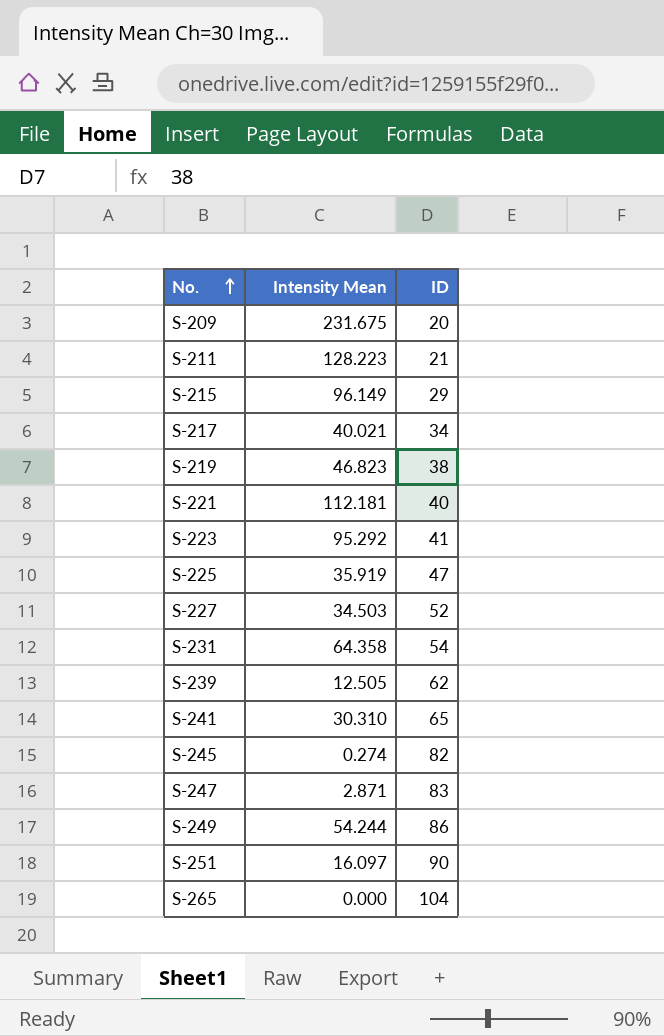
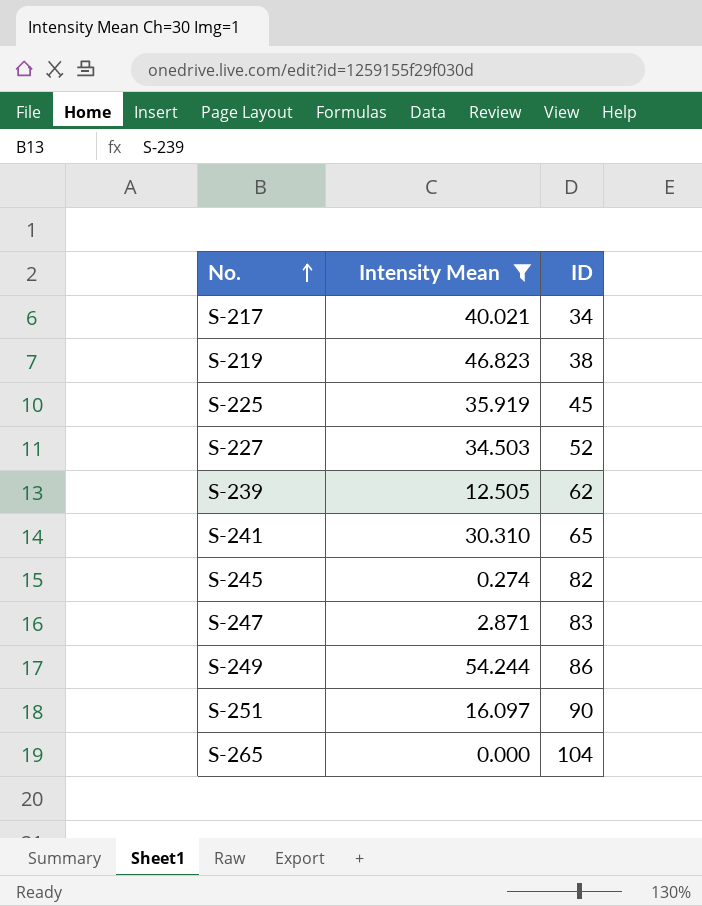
filter: none -> Intensity Mean <= 54.244
S-225 | ID: 47 -> 45

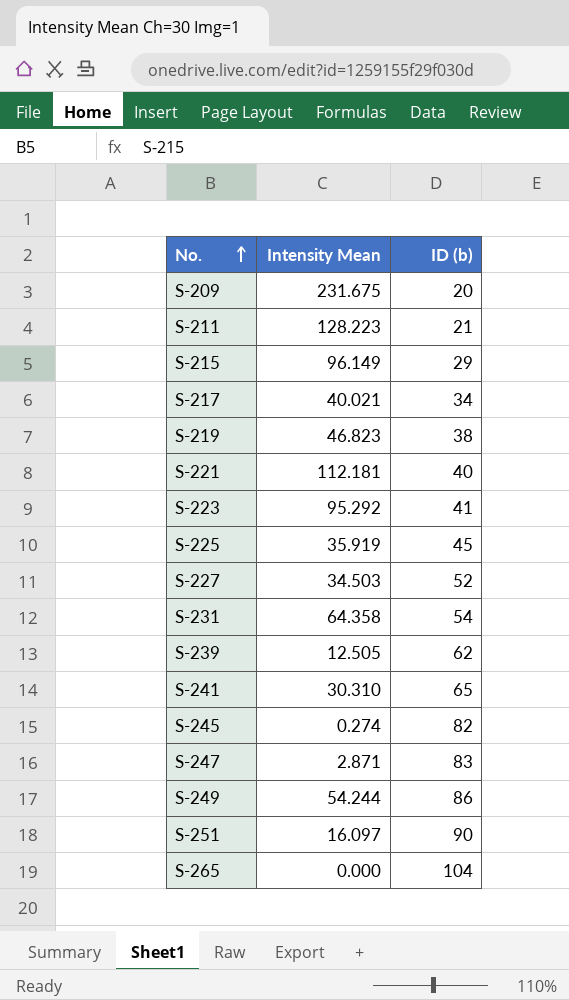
filter: Intensity Mean <= 54.244 -> none
column name: ID -> ID (b)

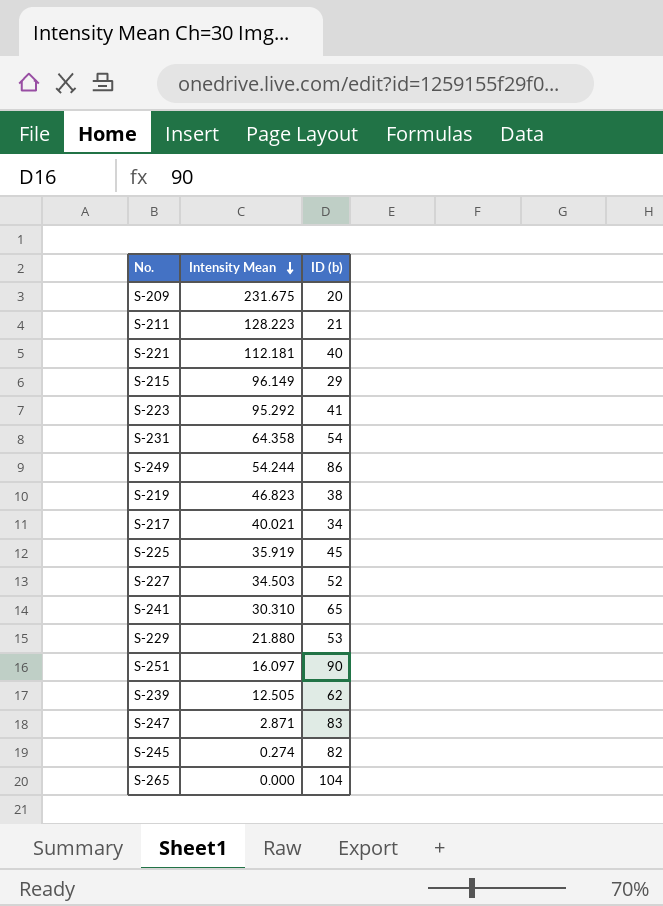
row order: No. ascending -> Intensity Mean descending
row S-229: none -> 21.880 | 53

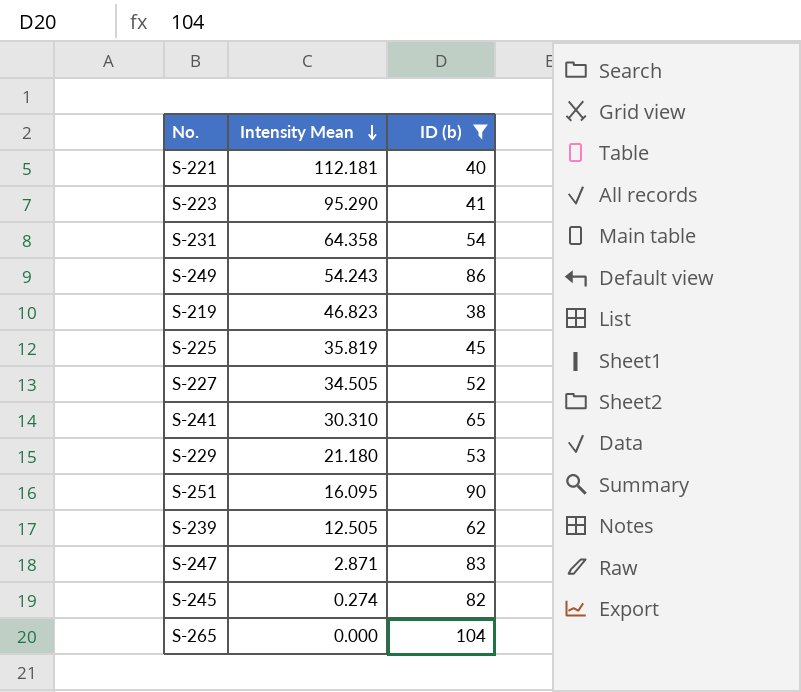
filter: none -> ID (b) >= 38
S-223 | Intensity Mean: 95.292 -> 95.290
S-249 | Intensity Mean: 54.244 -> 54.243
S-225 | Intensity Mean: 35.919 -> 35.819
S-227 | Intensity Mean: 34.503 -> 34.505
S-229 | Intensity Mean: 21.880 -> 21.180
S-251 | Intensity Mean: 16.097 -> 16.095

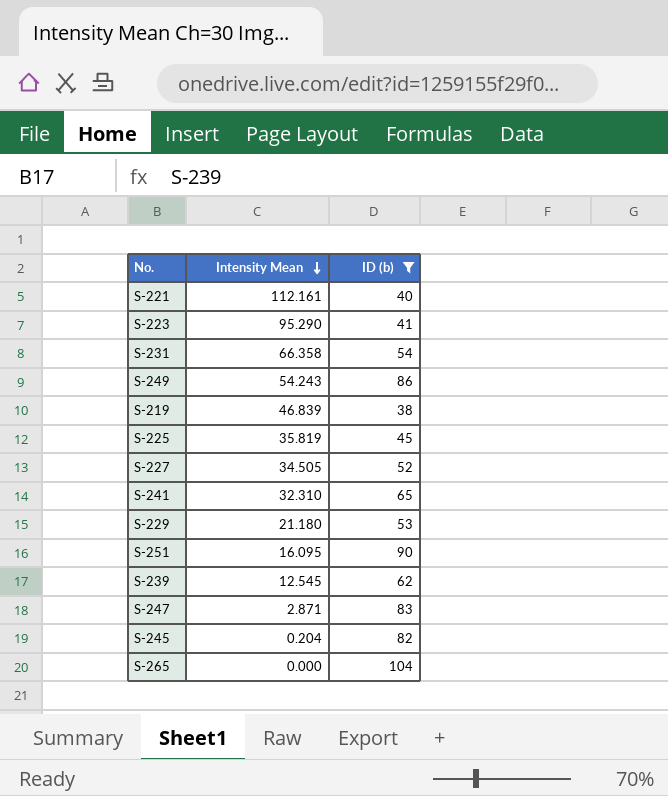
S-221 | Intensity Mean: 112.181 -> 112.161
S-231 | Intensity Mean: 64.358 -> 66.358
S-219 | Intensity Mean: 46.823 -> 46.839
S-241 | Intensity Mean: 30.310 -> 32.310
S-239 | Intensity Mean: 12.505 -> 12.545
S-245 | Intensity Mean: 0.274 -> 0.204

